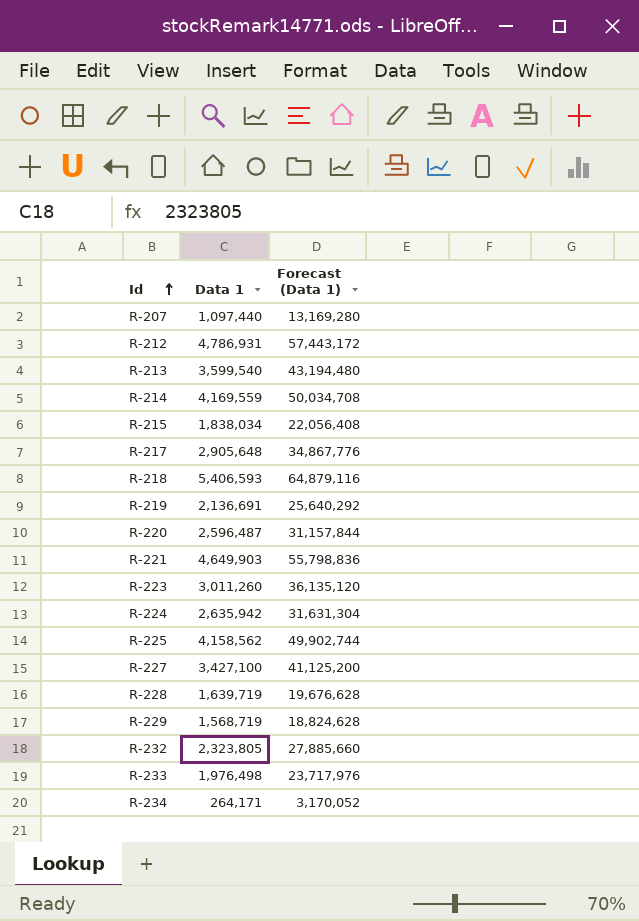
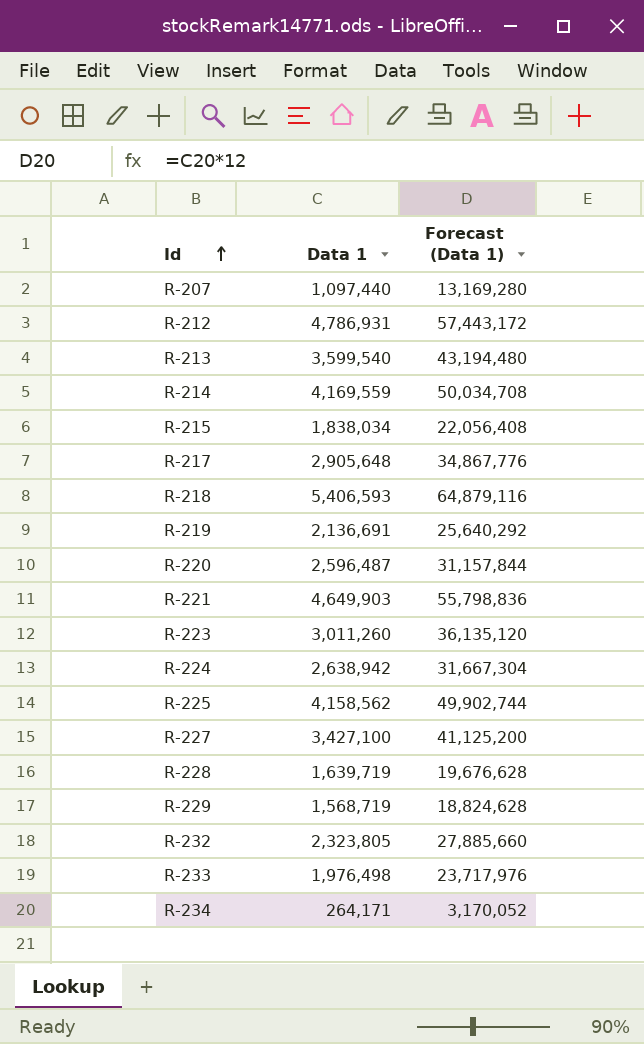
R-224 | Data 1: 2,635,942 -> 2,638,942
R-224 | Forecast (Data 1): 31,631,304 -> 31,667,304

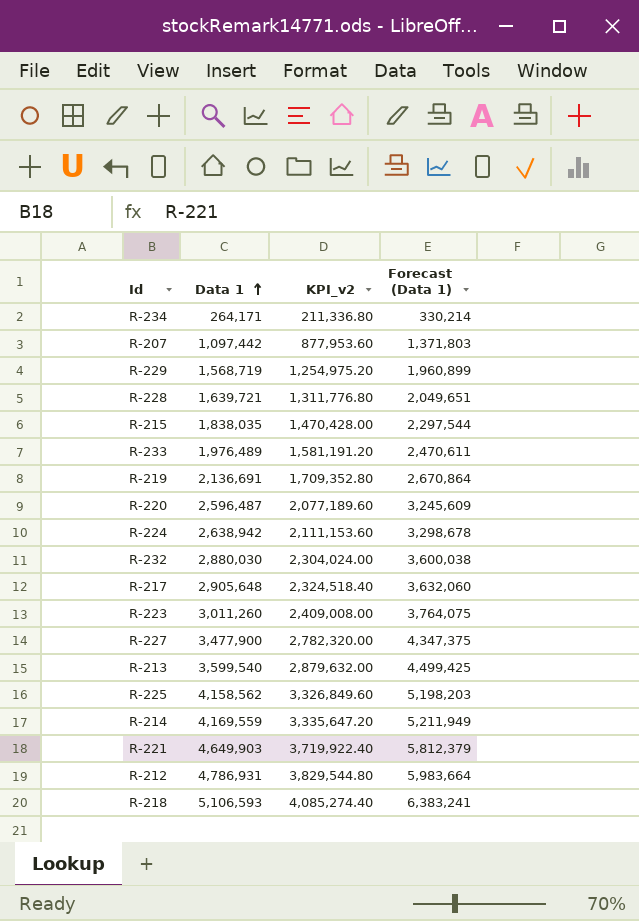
row order: Id ascending -> Data 1 ascending
column KPI_v2 | formula: none -> [Data 1] * 0.8
column Forecast (Data 1) | formula: [Data 1] * 12 -> [Data 1] * 1.25
R-207 | Data 1: 1,097,440 -> 1,097,442
R-228 | Data 1: 1,639,719 -> 1,639,721
R-215 | Data 1: 1,838,034 -> 1,838,035
R-233 | Data 1: 1,976,498 -> 1,976,489
R-232 | Data 1: 2,323,805 -> 2,880,030
R-227 | Data 1: 3,427,100 -> 3,477,900
R-218 | Data 1: 5,406,593 -> 5,106,593

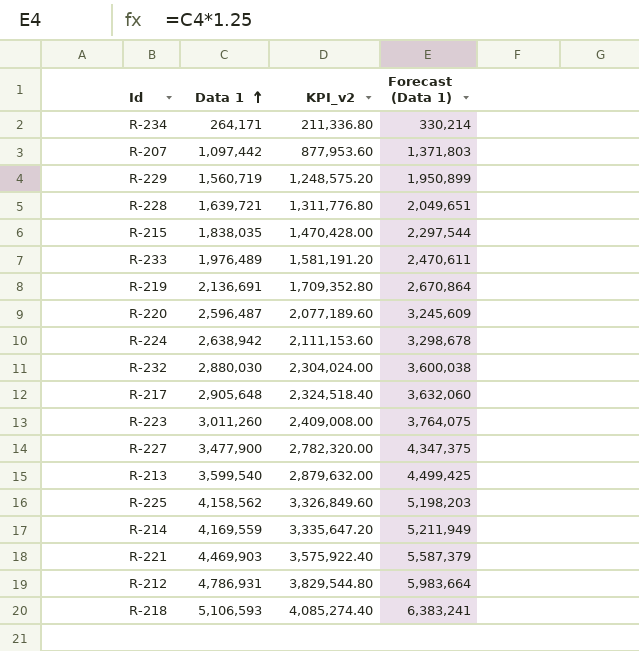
R-229 | Data 1: 1,568,719 -> 1,560,719
R-229 | KPI_v2: 1,254,975.20 -> 1,248,575.20
R-229 | Forecast (Data 1): 1,960,899 -> 1,950,899
R-221 | Data 1: 4,649,903 -> 4,469,903
R-221 | KPI_v2: 3,719,922.40 -> 3,575,922.40
R-221 | Forecast (Data 1): 5,812,379 -> 5,587,379

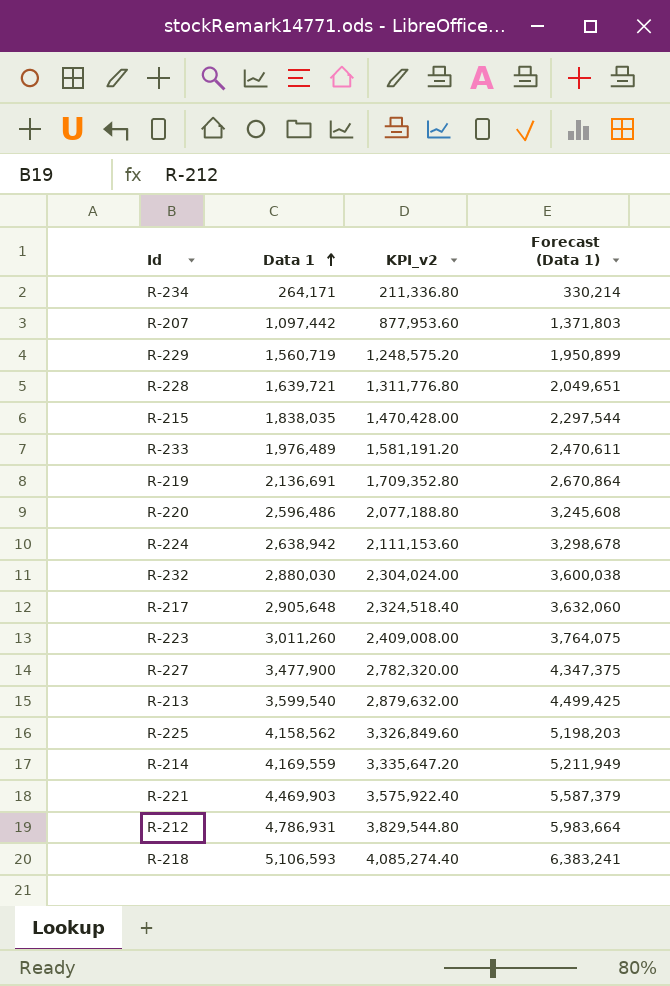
R-220 | Data 1: 2,596,487 -> 2,596,486
R-220 | KPI_v2: 2,077,189.60 -> 2,077,188.80
R-220 | Forecast (Data 1): 3,245,609 -> 3,245,608

